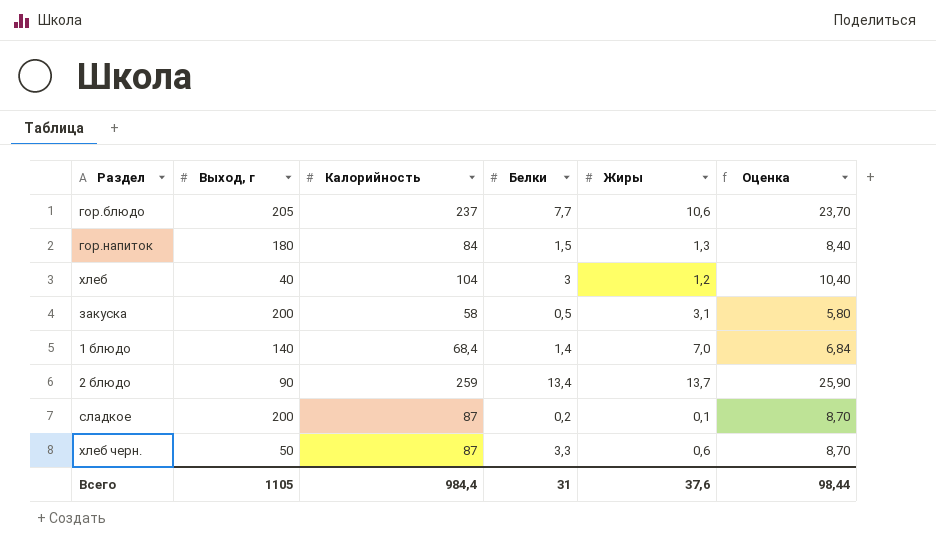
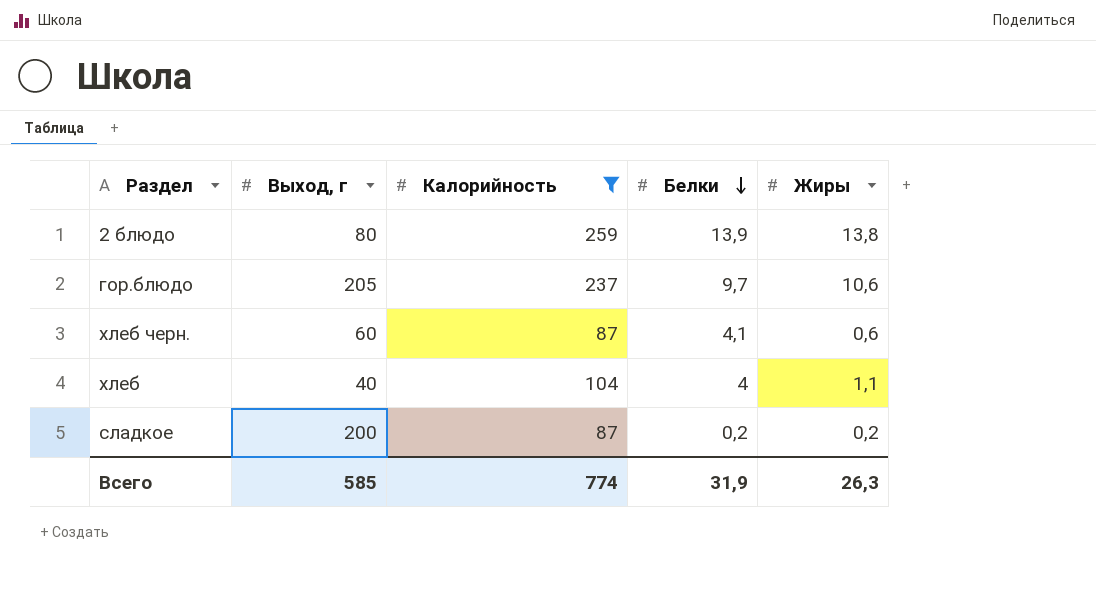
filter: none -> Калорийность >= 87
row order: none -> Белки descending
column Оценка | formula: [Калорийность] * 0,1 -> none
2 блюдо | Выход, г: 90 -> 80
2 блюдо | Белки: 13,4 -> 13,9
2 блюдо | Жиры: 13,7 -> 13,8
гор.блюдо | Белки: 7,7 -> 9,7
хлеб черн. | Выход, г: 50 -> 60
хлеб черн. | Белки: 3,3 -> 4,1
хлеб | Белки: 3 -> 4
хлеб | Жиры: 1,2 -> 1,1
сладкое | Жиры: 0,1 -> 0,2
Всего | Выход, г: 1105 -> 585
Всего | Калорийность: 984,4 -> 774
Всего | Белки: 31 -> 31,9
Всего | Жиры: 37,6 -> 26,3

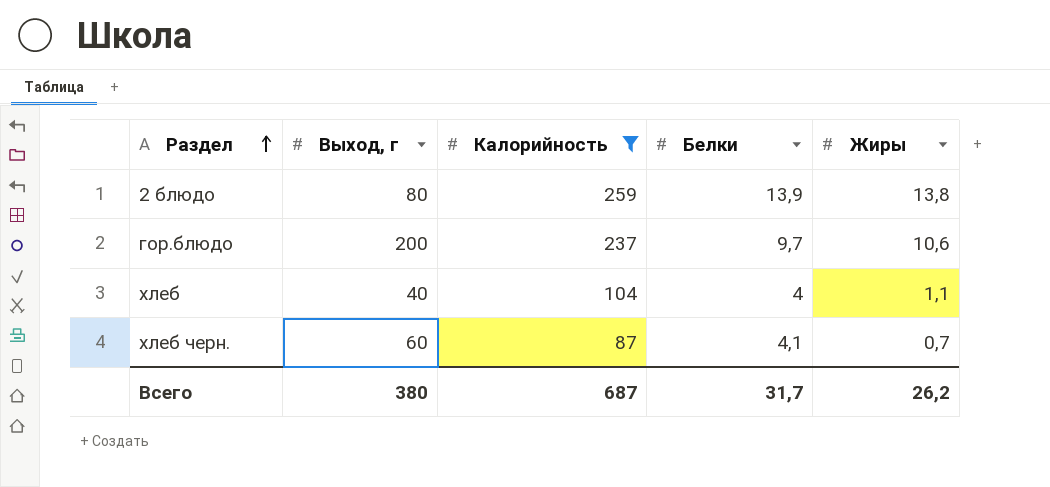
row order: Белки descending -> Раздел ascending
row сладкое: 200 | 87 | 0,2 | 0,2 -> none
гор.блюдо | Выход, г: 205 -> 200
хлеб черн. | Жиры: 0,6 -> 0,7
Всего | Выход, г: 585 -> 380
Всего | Калорийность: 774 -> 687
Всего | Белки: 31,9 -> 31,7
Всего | Жиры: 26,3 -> 26,2

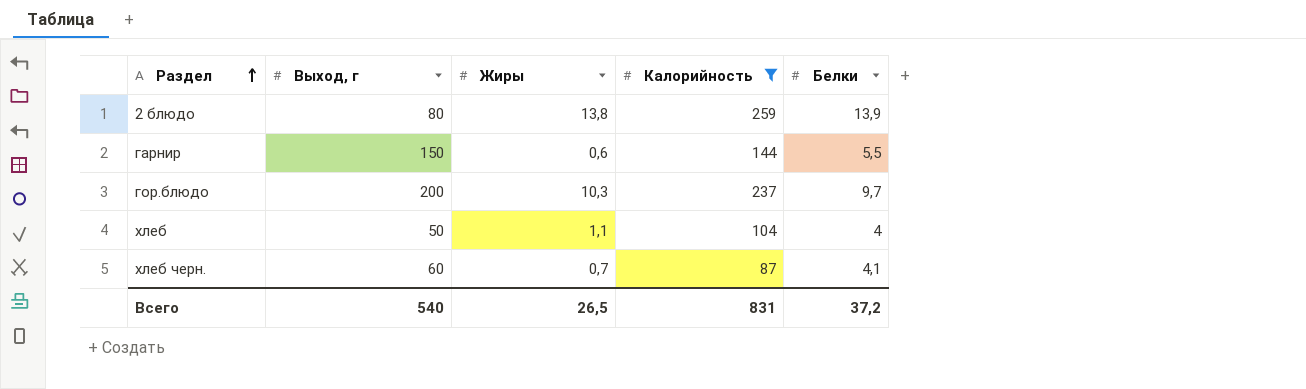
column Жиры | position: 5 -> 3
row гарнир: none -> 150 | 0,6 | 144 | 5,5
гор.блюдо | Жиры: 10,6 -> 10,3
хлеб | Выход, г: 40 -> 50
Всего | Выход, г: 380 -> 540
Всего | Жиры: 26,2 -> 26,5
Всего | Калорийность: 687 -> 831
Всего | Белки: 31,7 -> 37,2

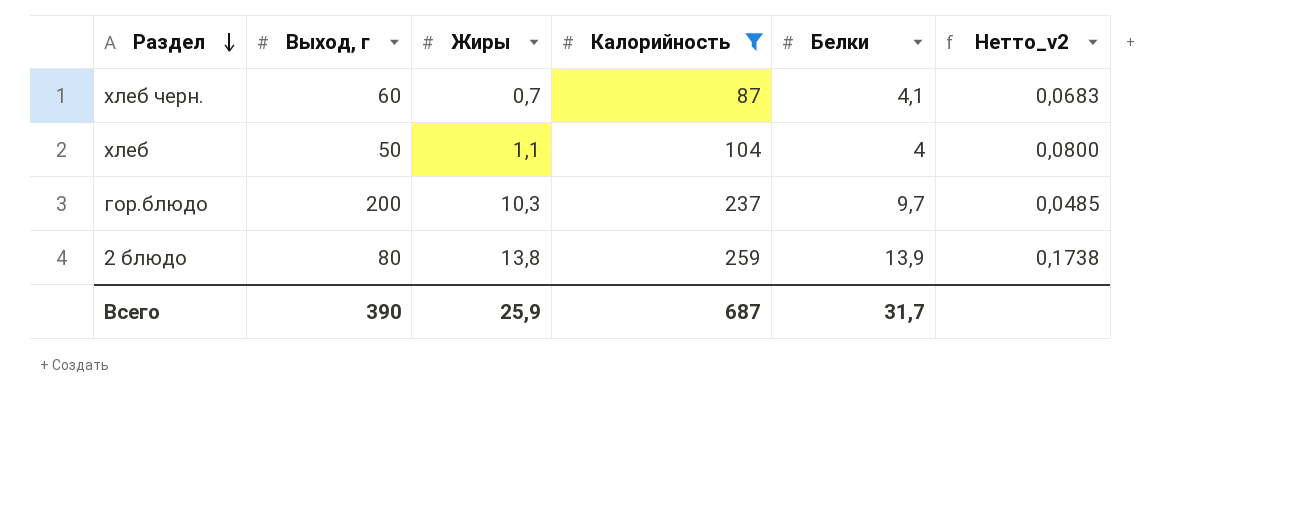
row order: Раздел ascending -> Раздел descending
column Нетто_v2 | formula: none -> [Белки] / [Выход, г]
row гарнир: 150 | 0,6 | 144 | 5,5 -> none
Всего | Выход, г: 540 -> 390
Всего | Жиры: 26,5 -> 25,9
Всего | Калорийность: 831 -> 687
Всего | Белки: 37,2 -> 31,7

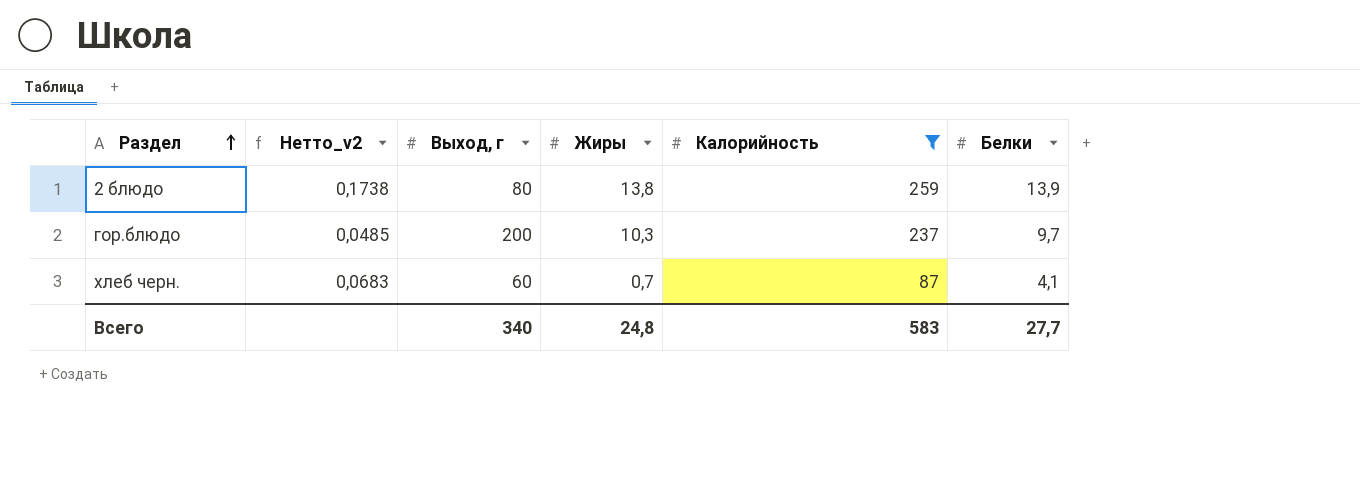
row order: Раздел descending -> Раздел ascending
column Нетто_v2 | position: 6 -> 2
row хлеб: 50 | 1,1 | 104 | 4 | 0,0800 -> none
Всего | Выход, г: 390 -> 340
Всего | Жиры: 25,9 -> 24,8
Всего | Калорийность: 687 -> 583
Всего | Белки: 31,7 -> 27,7

